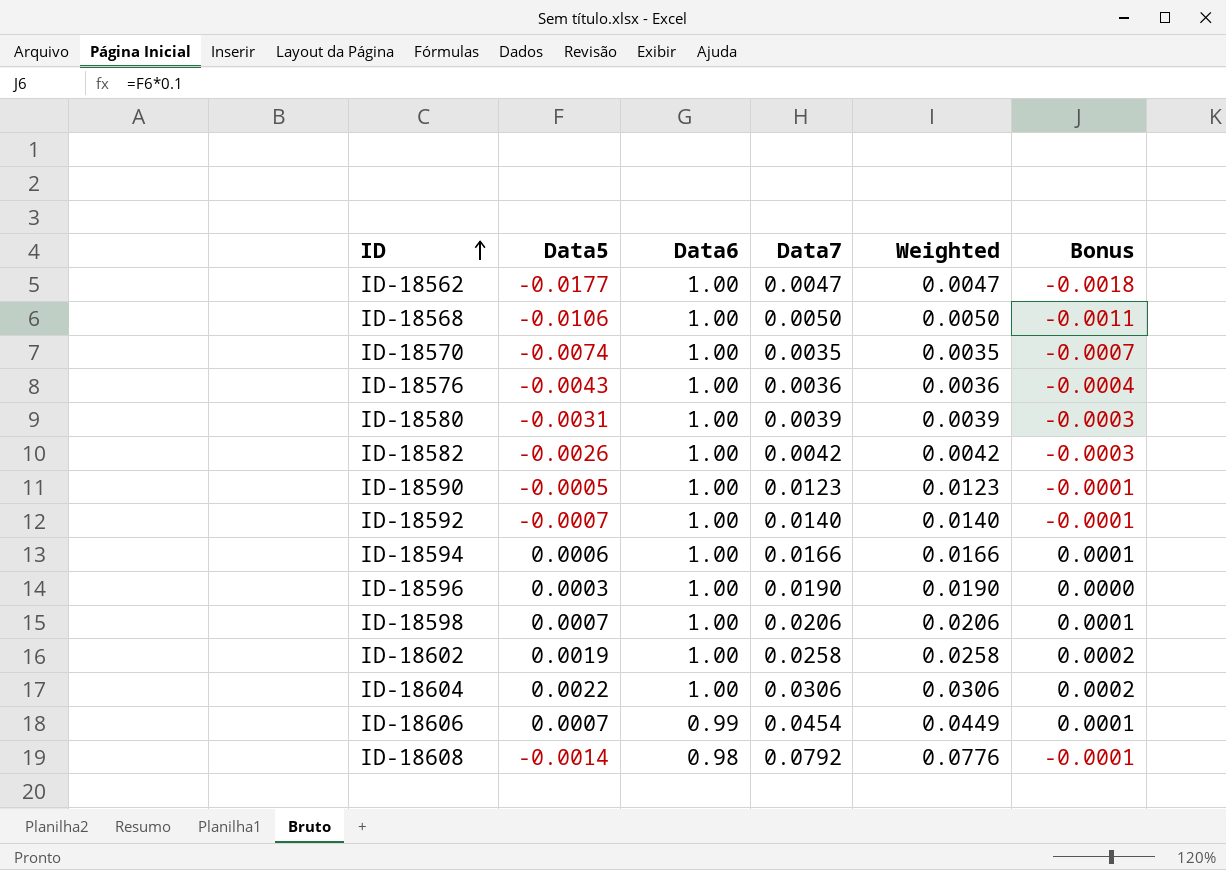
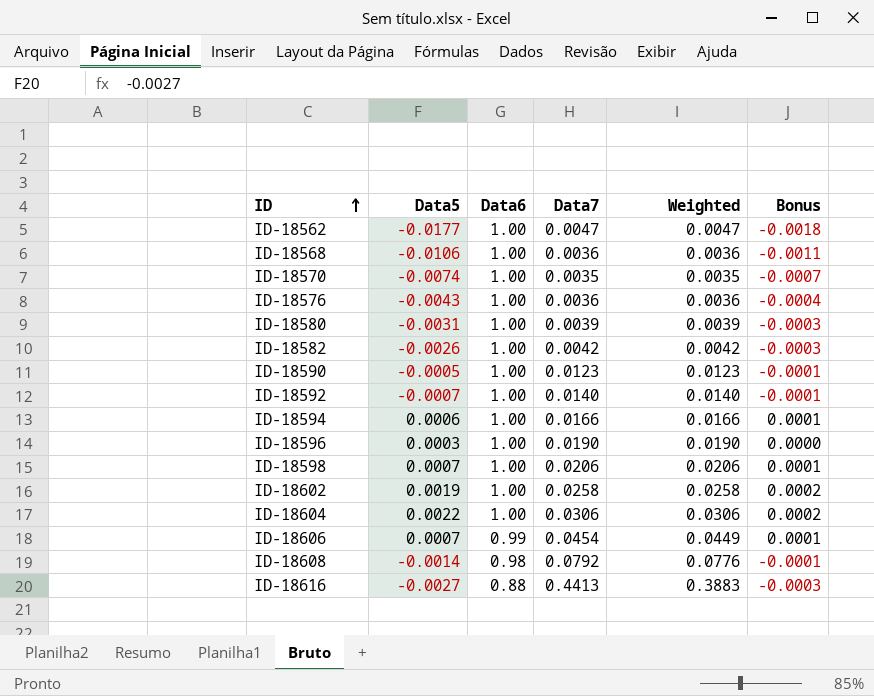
ID-18568 | Data7: 0.0050 -> 0.0036
ID-18568 | Weighted: 0.0050 -> 0.0036
row ID-18616: none -> -0.0027 | 0.88 | 0.4413 | 0.3883 | -0.0003

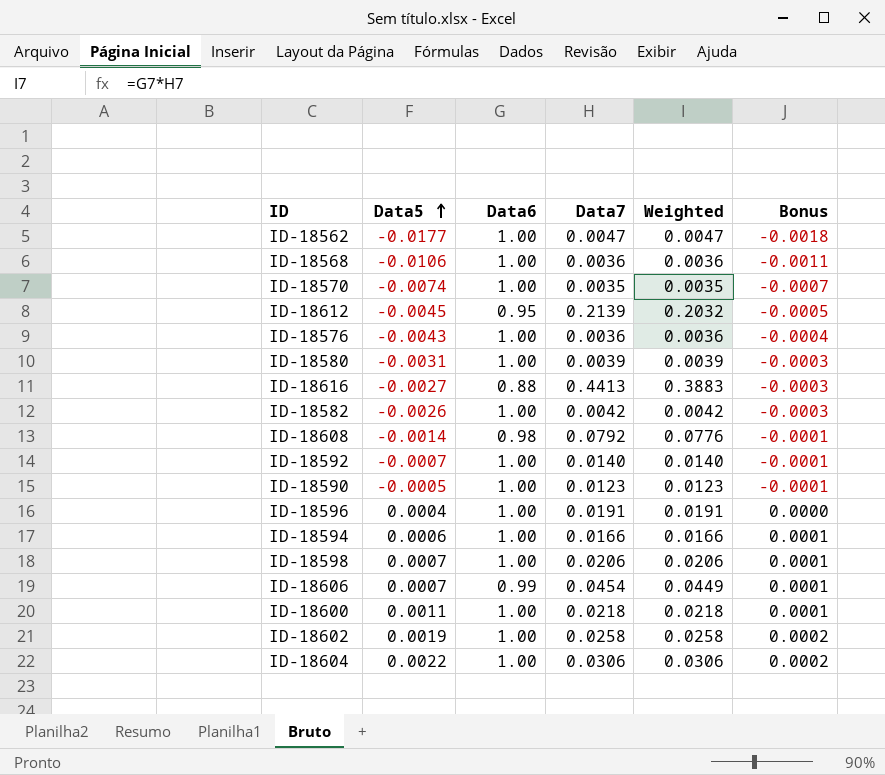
row order: ID ascending -> Data5 ascending
row ID-18612: none -> -0.0045 | 0.95 | 0.2139 | 0.2032 | -0.0005
ID-18596 | Data5: 0.0003 -> 0.0004
ID-18596 | Data7: 0.0190 -> 0.0191
ID-18596 | Weighted: 0.0190 -> 0.0191
row ID-18600: none -> 0.0011 | 1.00 | 0.0218 | 0.0218 | 0.0001

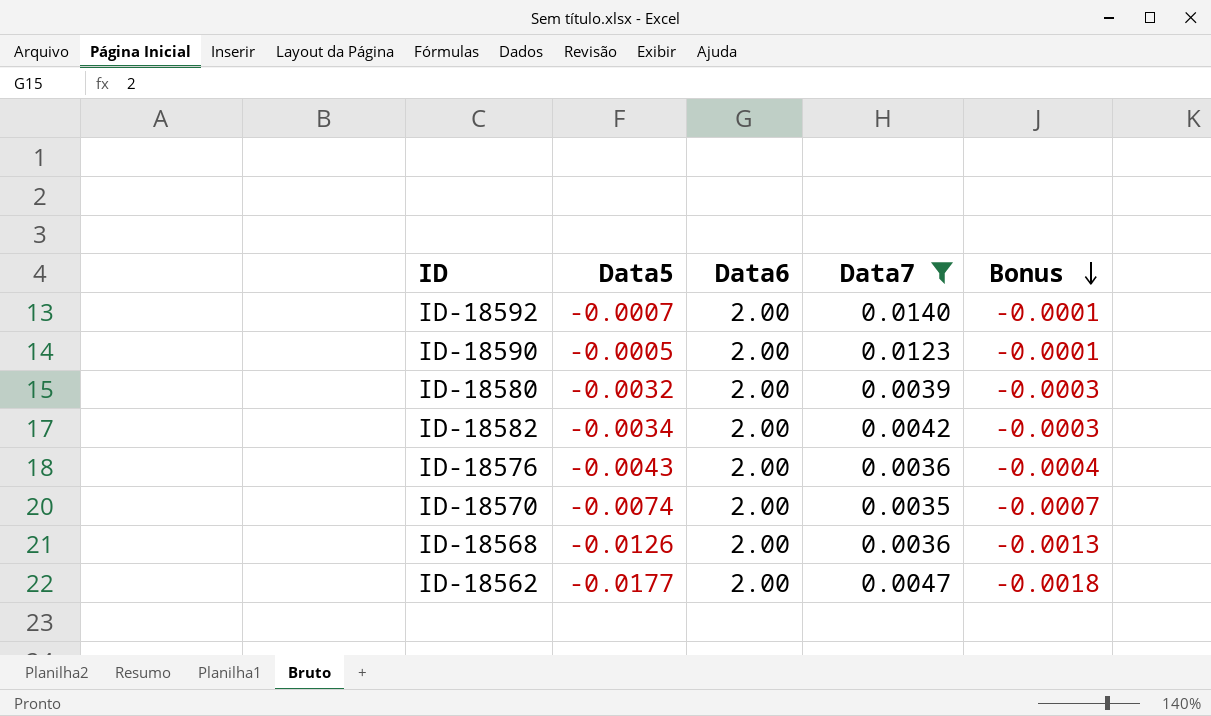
filter: none -> Data7 <= 0.0140
row order: Data5 ascending -> Bonus descending
column Weighted | formula: [Data6] * [Data7] -> none
ID-18592 | Data6: 1.00 -> 2.00
ID-18590 | Data6: 1.00 -> 2.00
ID-18580 | Data5: -0.0031 -> -0.0032
ID-18580 | Data6: 1.00 -> 2.00
ID-18582 | Data5: -0.0026 -> -0.0034
ID-18582 | Data6: 1.00 -> 2.00
ID-18576 | Data6: 1.00 -> 2.00
ID-18570 | Data6: 1.00 -> 2.00
ID-18568 | Data5: -0.0106 -> -0.0126
ID-18568 | Data6: 1.00 -> 2.00
ID-18568 | Bonus: -0.0011 -> -0.0013
ID-18562 | Data6: 1.00 -> 2.00

